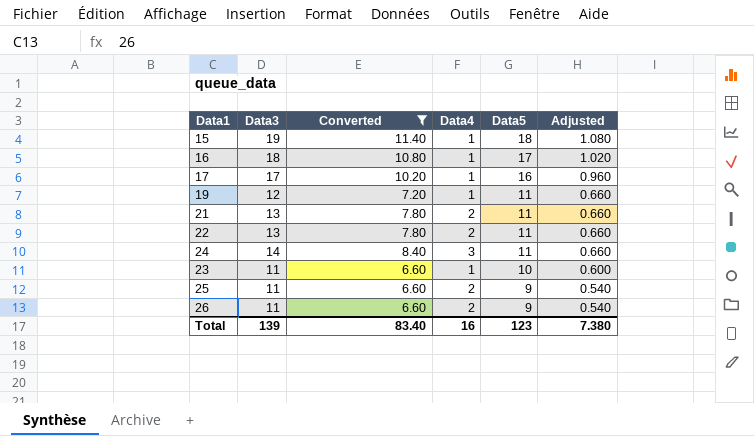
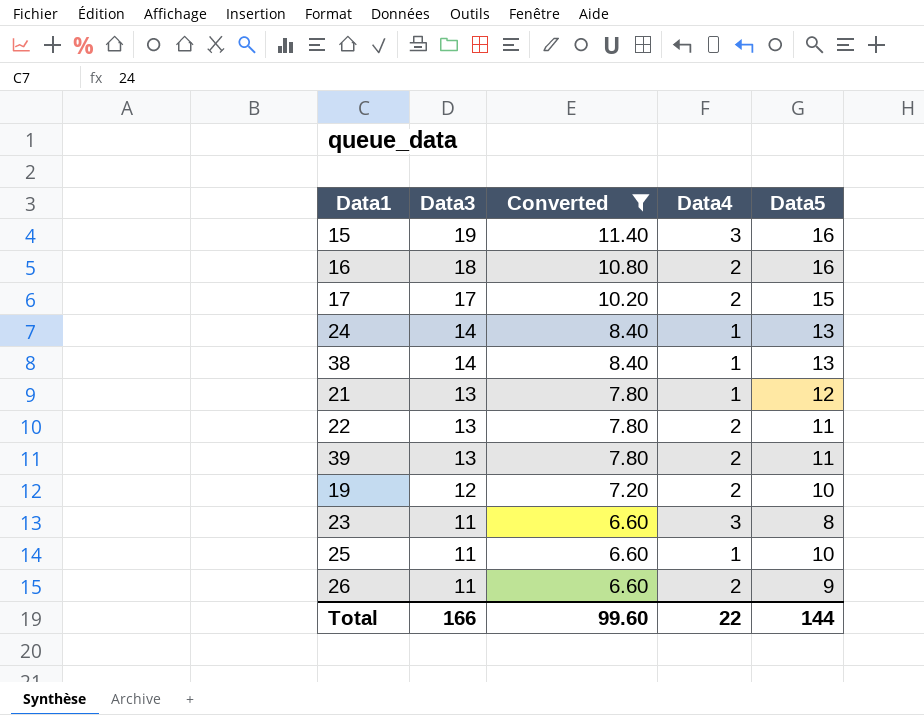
row order: Data5 descending -> Data3 descending
column Adjusted | formula: [Data5] * 0.06 -> none
15 | Data4: 1 -> 3
15 | Data5: 18 -> 16
16 | Data4: 1 -> 2
16 | Data5: 17 -> 16
17 | Data4: 1 -> 2
17 | Data5: 16 -> 15
24 | Data4: 3 -> 1
24 | Data5: 11 -> 13
row 38: none -> 14 | 8.40 | 1 | 13
21 | Data4: 2 -> 1
21 | Data5: 11 -> 12
row 39: none -> 13 | 7.80 | 2 | 11
19 | Data4: 1 -> 2
19 | Data5: 11 -> 10
23 | Data4: 1 -> 3
23 | Data5: 10 -> 8
25 | Data4: 2 -> 1
25 | Data5: 9 -> 10
Total | Data3: 139 -> 166
Total | Converted: 83.40 -> 99.60
Total | Data4: 16 -> 22
Total | Data5: 123 -> 144

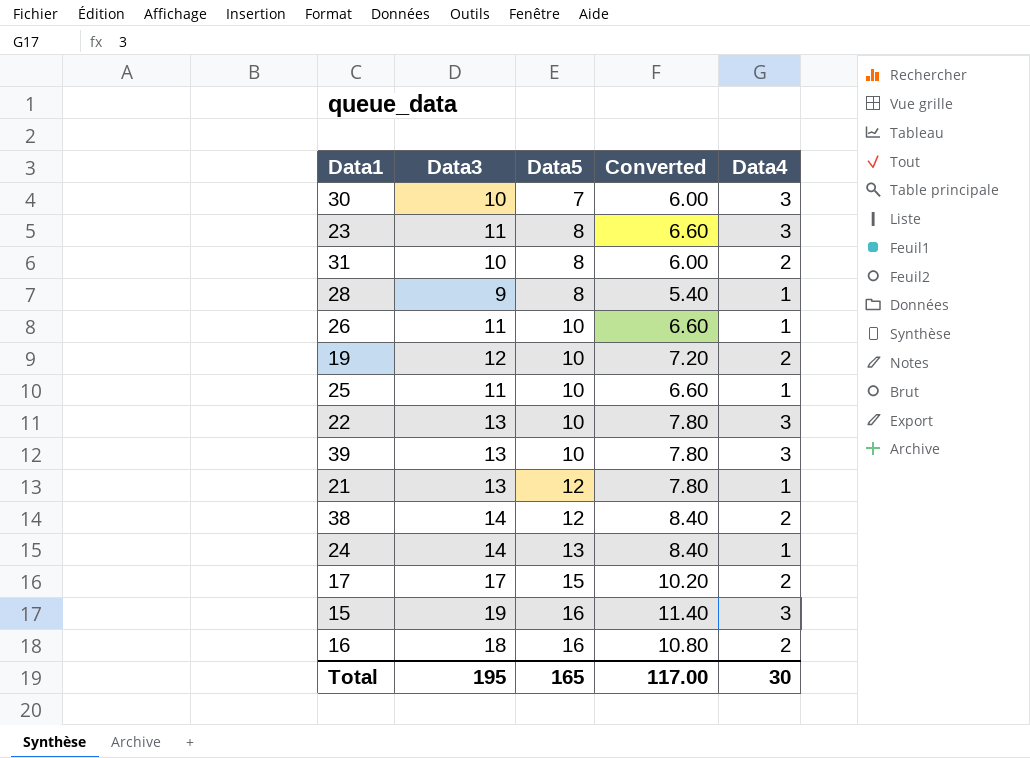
filter: Converted >= 6.60 -> none
row order: Data3 descending -> Data5 ascending
column Data5 | position: 5 -> 3
26 | Data5: 9 -> 10
26 | Data4: 2 -> 1
22 | Data5: 11 -> 10
22 | Data4: 2 -> 3
39 | Data5: 11 -> 10
39 | Data4: 2 -> 3
38 | Data5: 13 -> 12
38 | Data4: 1 -> 2
Total | Data3: 166 -> 195
Total | Data5: 144 -> 165
Total | Converted: 99.60 -> 117.00
Total | Data4: 22 -> 30

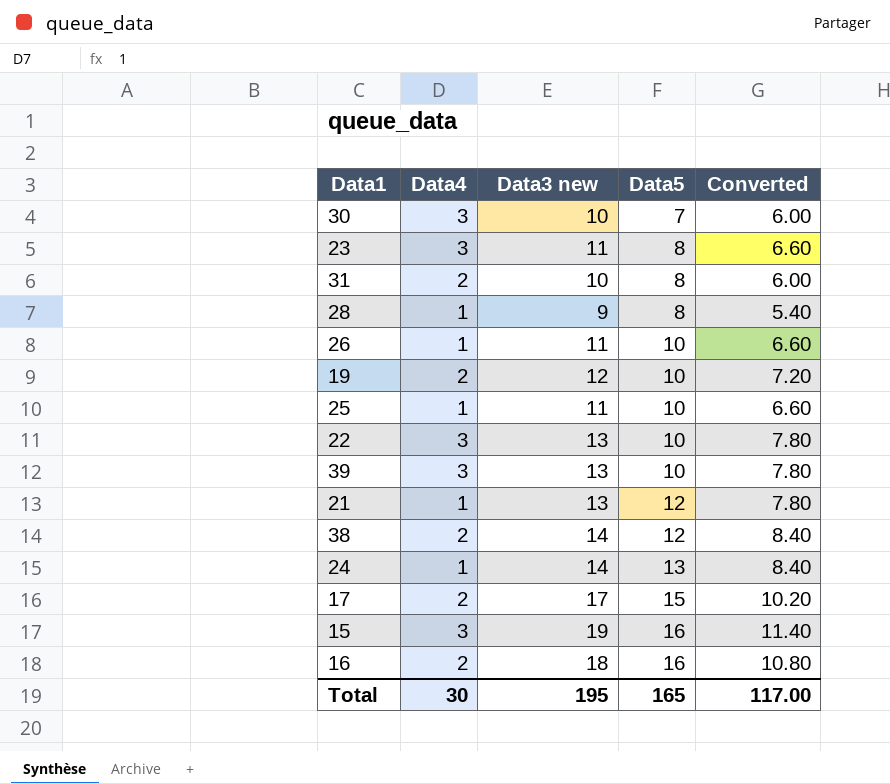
column Data4 | position: 5 -> 2
column name: Data3 -> Data3 new

